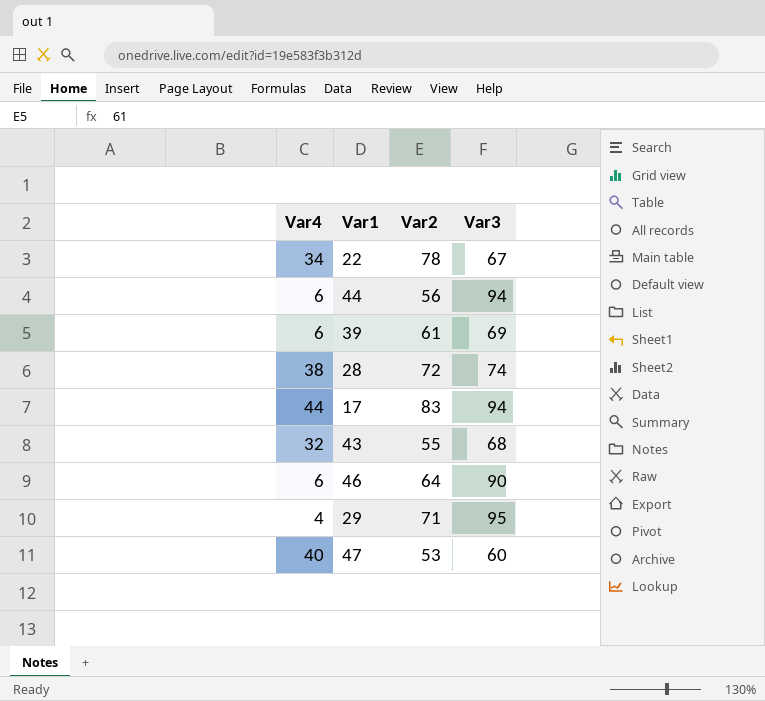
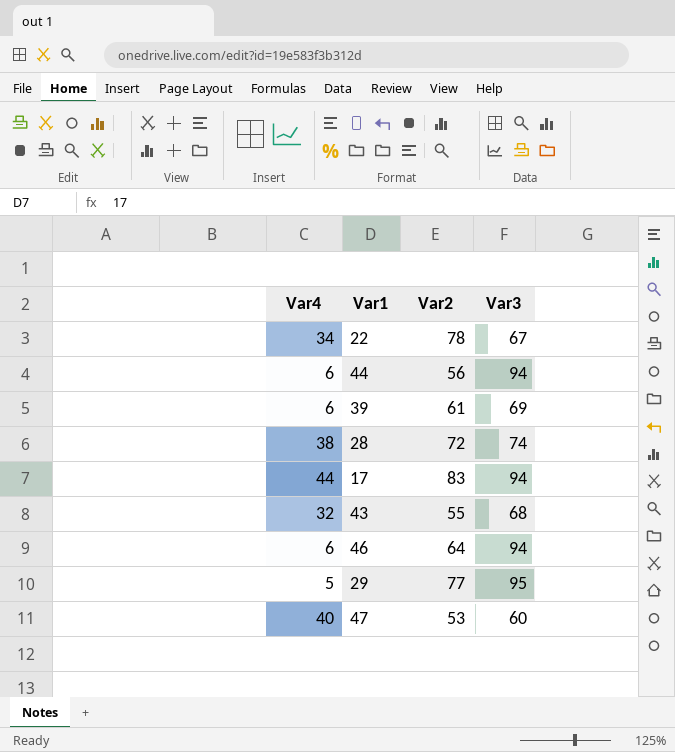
46 | Var3: 90 -> 94
29 | Var4: 4 -> 5
29 | Var2: 71 -> 77

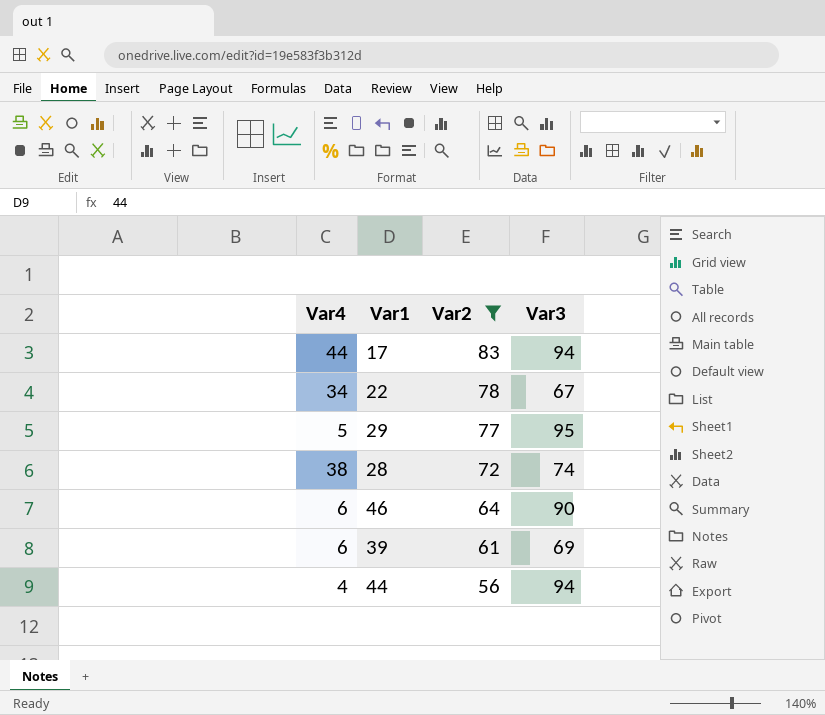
filter: none -> Var2 >= 56
row order: none -> Var2 descending
46 | Var3: 94 -> 90
44 | Var4: 6 -> 4

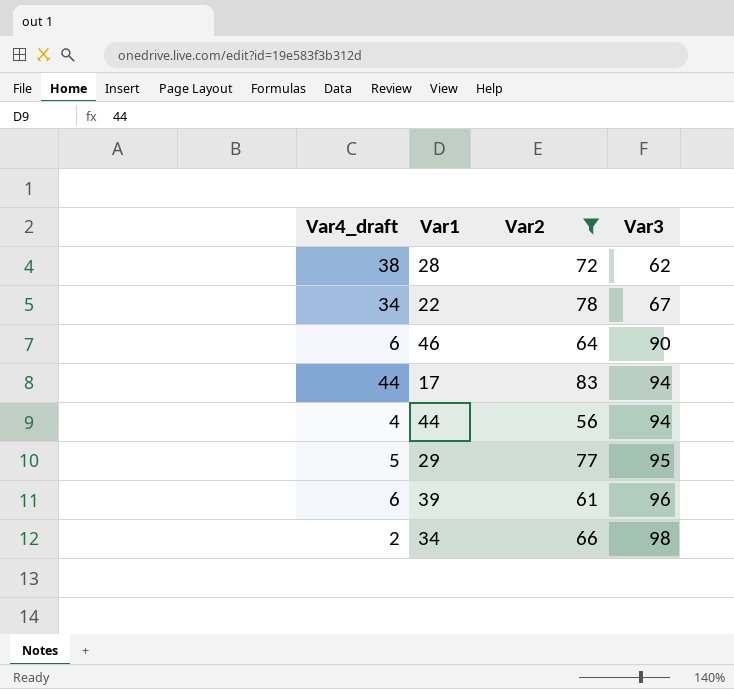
row order: Var2 descending -> Var3 ascending
column name: Var4 -> Var4_draft
28 | Var3: 74 -> 62
39 | Var3: 69 -> 96
row 34: none -> 2 | 66 | 98

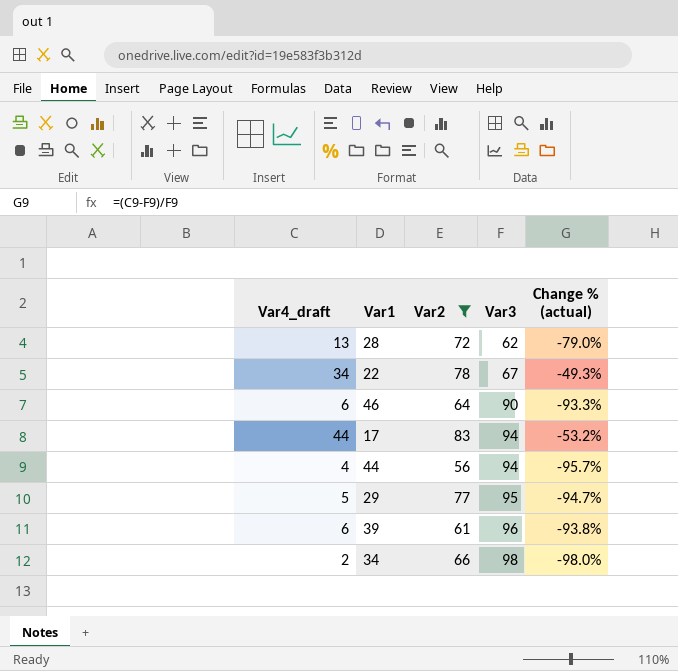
column Change % (actual) | formula: none -> ([Var4_draft] - [Var3]) / [Var3]
28 | Var4_draft: 38 -> 13

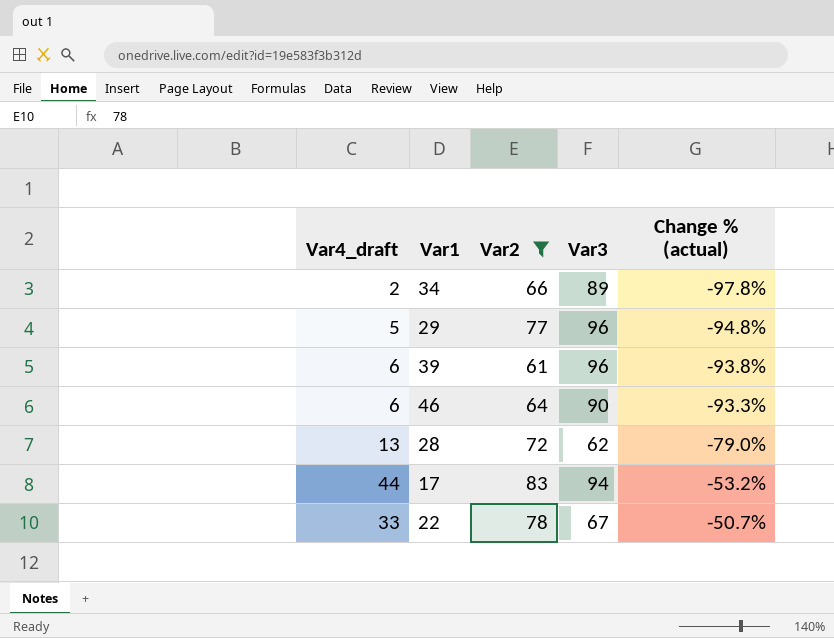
row order: Var3 ascending -> Change % (actual) ascending
row 44: 4 | 56 | 94 | -95.7% -> none
34 | Var3: 98 -> 89
34 | Change % (actual): -98.0% -> -97.8%
29 | Var3: 95 -> 96
29 | Change % (actual): -94.7% -> -94.8%
22 | Var4_draft: 34 -> 33
22 | Change % (actual): -49.3% -> -50.7%

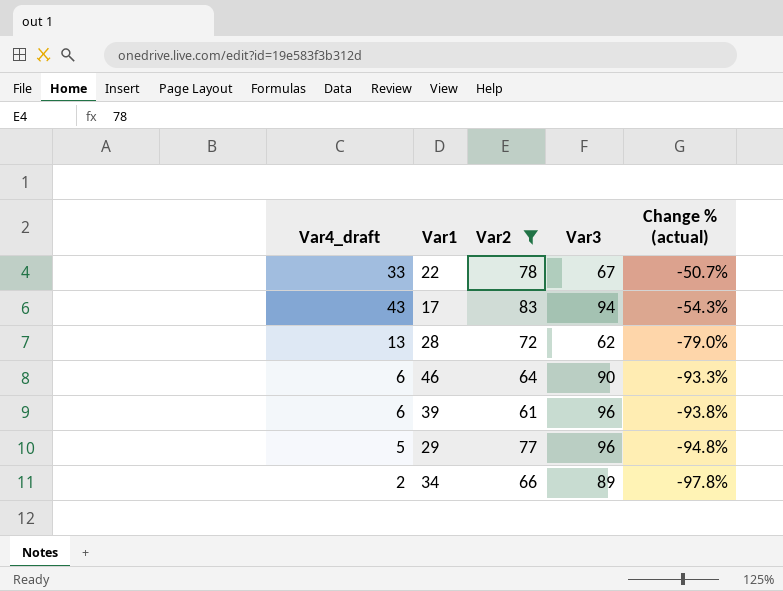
row order: Change % (actual) ascending -> Change % (actual) descending
17 | Var4_draft: 44 -> 43
17 | Change % (actual): -53.2% -> -54.3%

